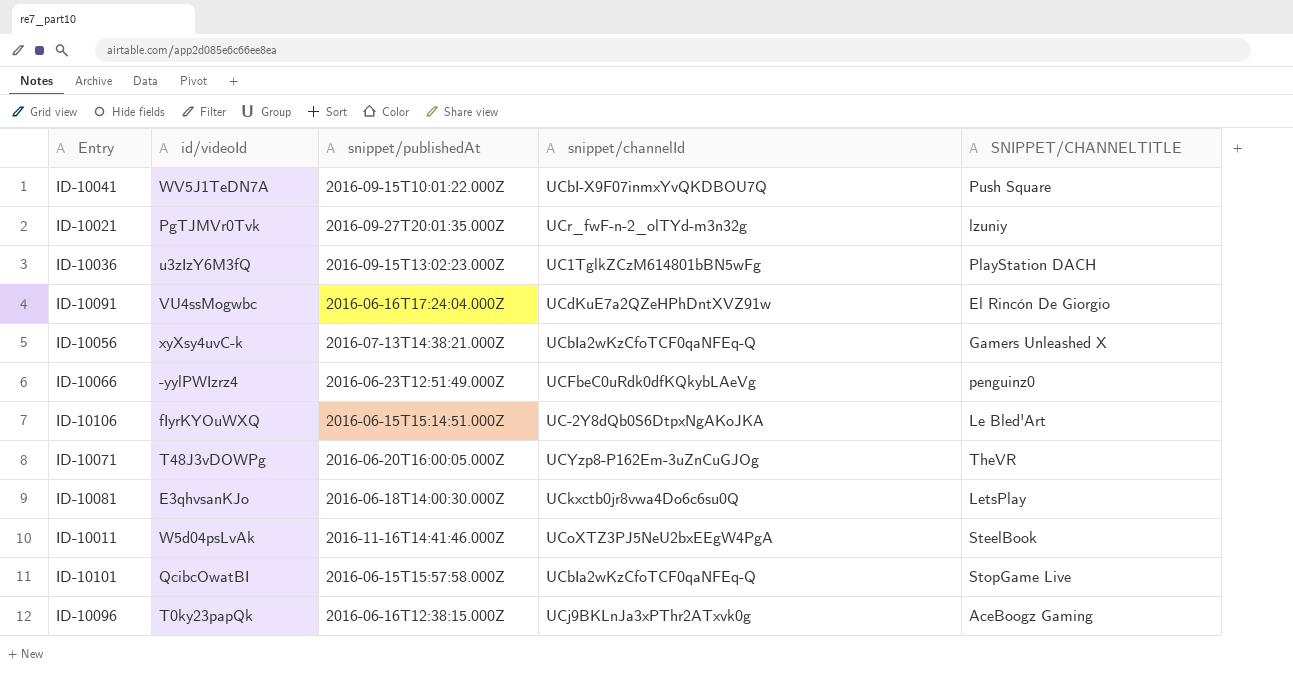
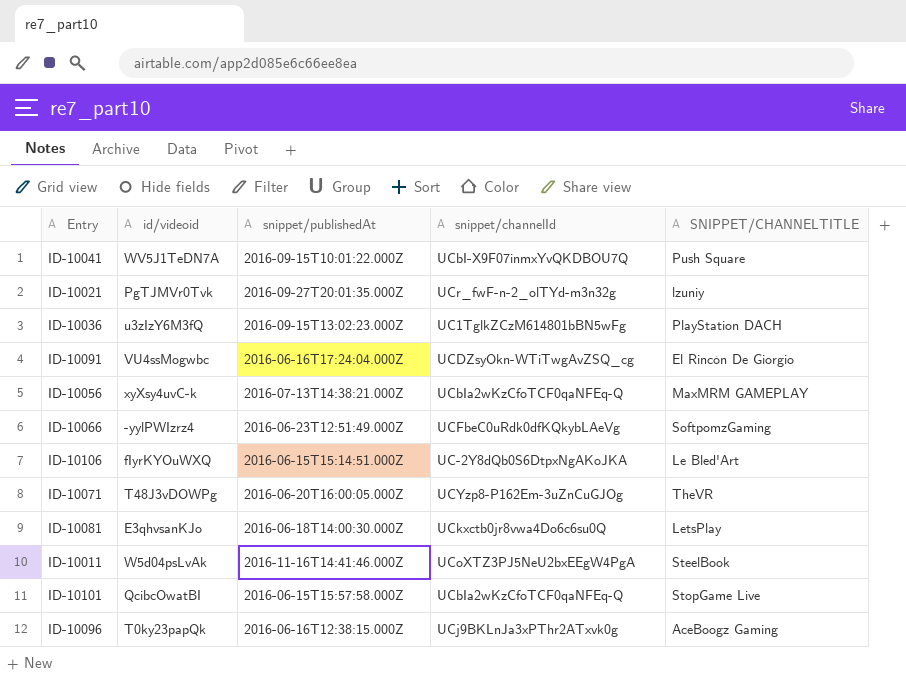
column name: id/videoId -> id/videoid
ID-10091 | snippet/channelId: UCdKuE7a2QZeHPhDntXVZ91w -> UCDZsyOkn-WTiTwgAvZSQ_cg
ID-10056 | SNIPPET/CHANNELTITLE: Gamers Unleashed X -> MaxMRM GAMEPLAY
ID-10066 | SNIPPET/CHANNELTITLE: penguinz0 -> SoftpomzGaming

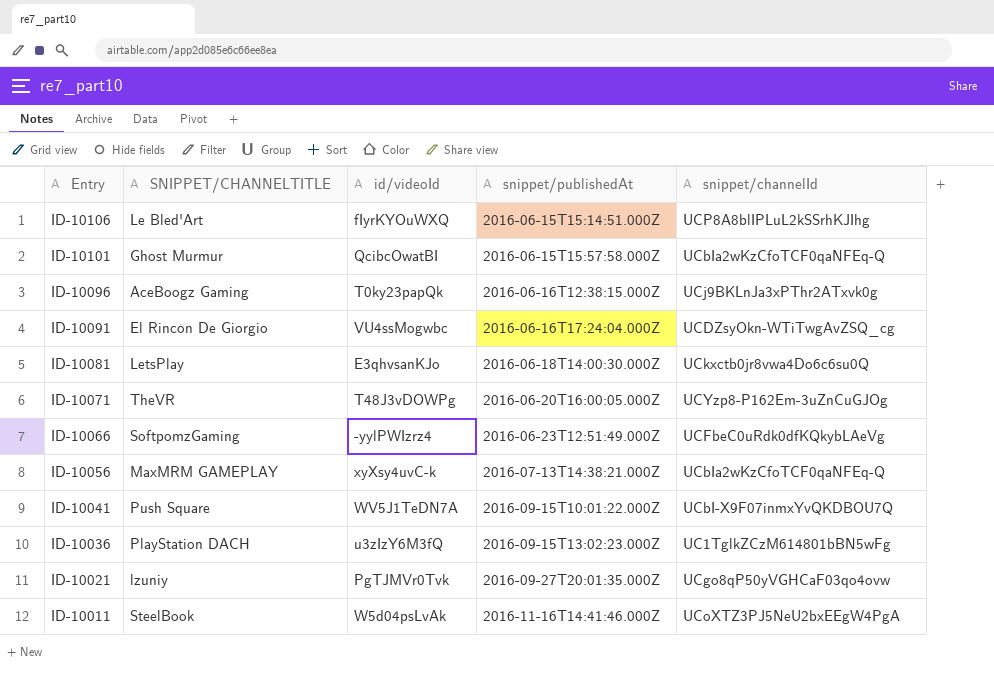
row order: none -> Entry descending
column SNIPPET/CHANNELTITLE | position: 5 -> 2
column name: id/videoid -> id/videoId
ID-10106 | snippet/channelId: UC-2Y8dQb0S6DtpxNgAKoJKA -> UCP8A8blIPLuL2kSSrhKJIhg
ID-10101 | SNIPPET/CHANNELTITLE: StopGame Live -> Ghost Murmur
ID-10021 | snippet/channelId: UCr_fwF-n-2_olTYd-m3n32g -> UCgo8qP50yVGHCaF03qo4ovw

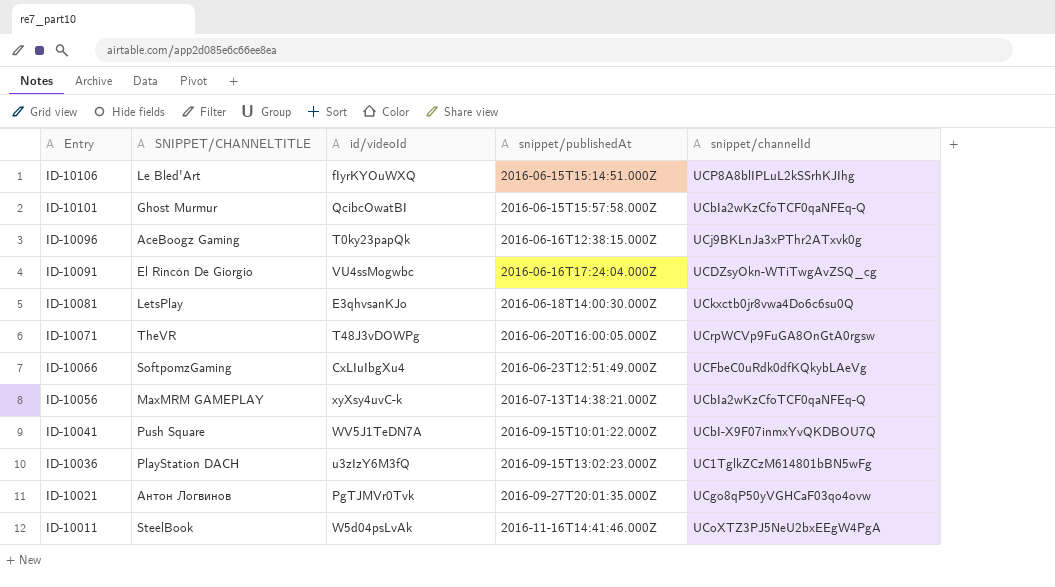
ID-10071 | snippet/channelId: UCYzp8-P162Em-3uZnCuGJOg -> UCrpWCVp9FuGA8OnGtA0rgsw
ID-10066 | id/videoId: -yylPWIzrz4 -> CxLIuIbgXu4
ID-10021 | SNIPPET/CHANNELTITLE: lzuniy -> Антон Логвинов

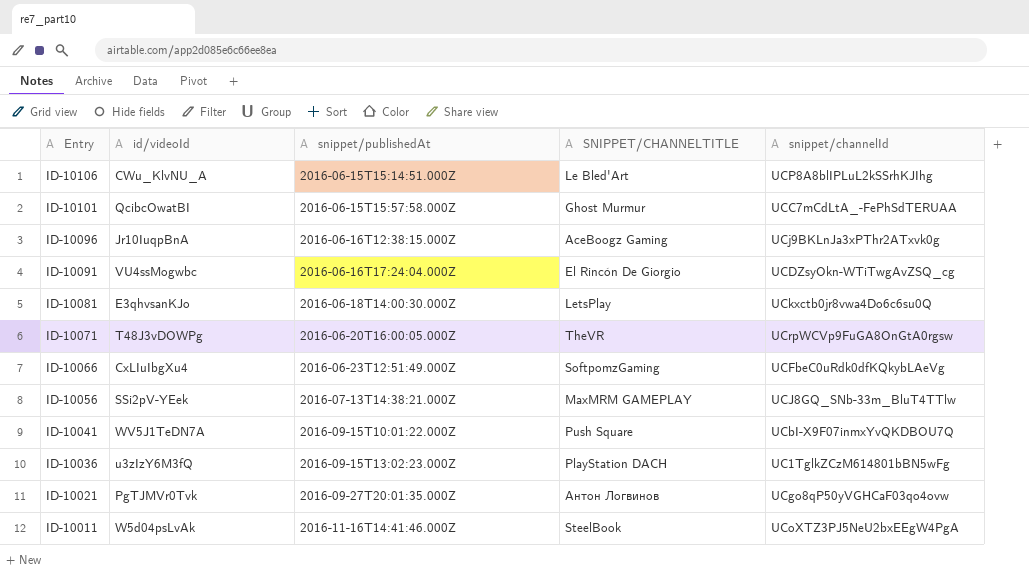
column SNIPPET/CHANNELTITLE | position: 2 -> 4
ID-10106 | id/videoId: fIyrKYOuWXQ -> CWu_KlvNU_A
ID-10101 | snippet/channelId: UCbIa2wKzCfoTCF0qaNFEq-Q -> UCC7mCdLtA_-FePhSdTERUAA
ID-10096 | id/videoId: T0ky23papQk -> Jr10IuqpBnA
ID-10056 | id/videoId: xyXsy4uvC-k -> SSi2pV-YEek
ID-10056 | snippet/channelId: UCbIa2wKzCfoTCF0qaNFEq-Q -> UCJ8GQ_SNb-33m_BluT4TTlw

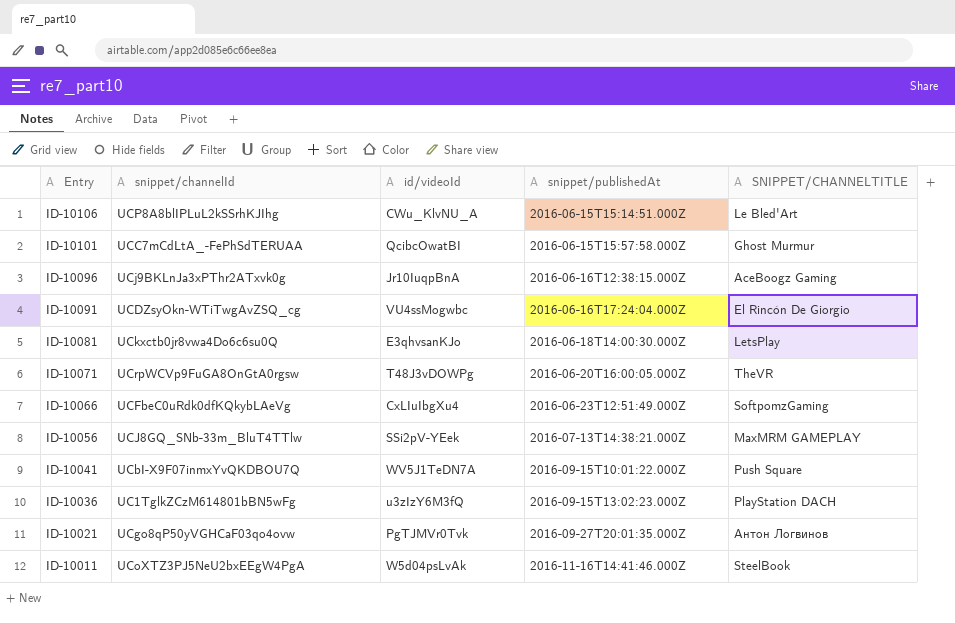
column snippet/channelId | position: 5 -> 2

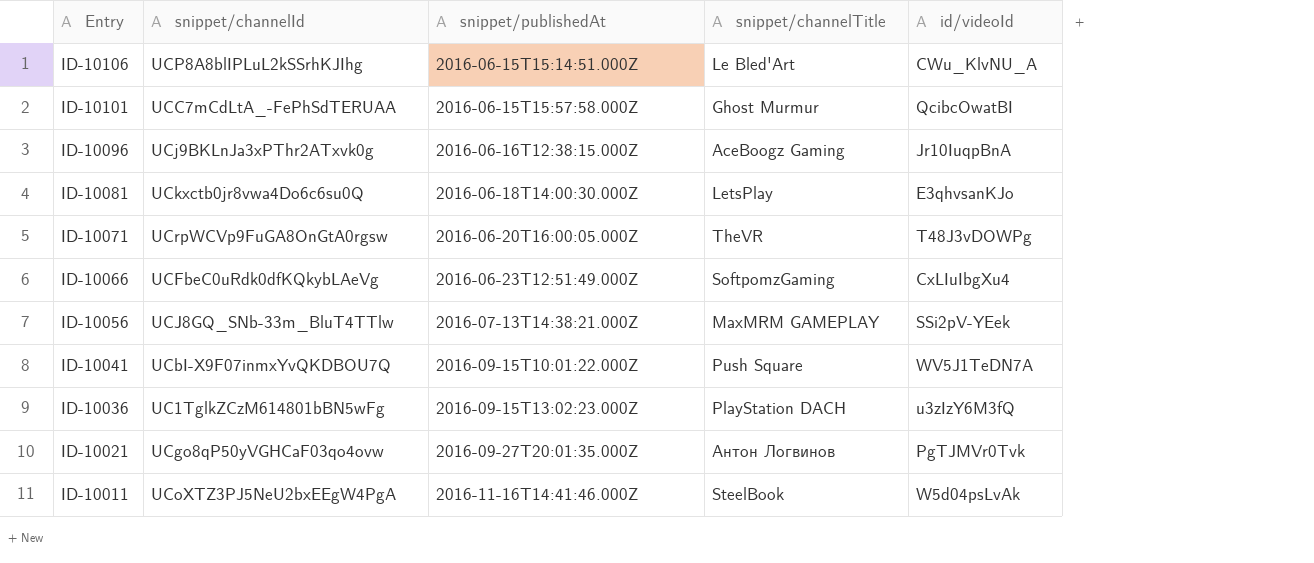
column name: SNIPPET/CHANNELTITLE -> snippet/channelTitle
column id/videoId | position: 3 -> 5
row ID-10091: UCDZsyOkn-WTiTwgAvZSQ_cg | VU4ssMogwbc | 2016-06-16T17:24:04.000Z | El Rincón De Giorgio -> none

